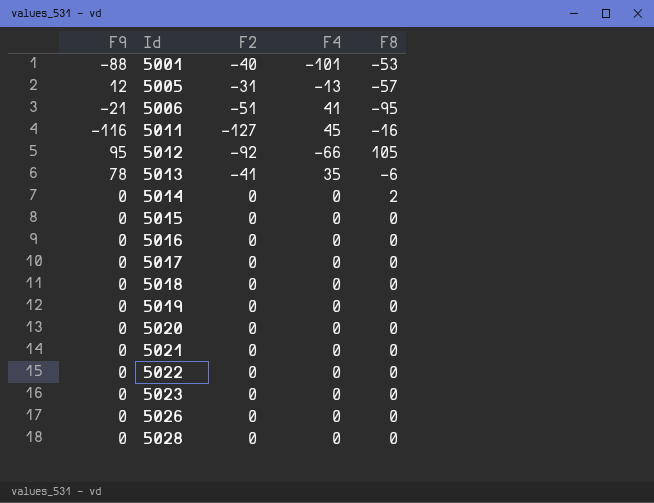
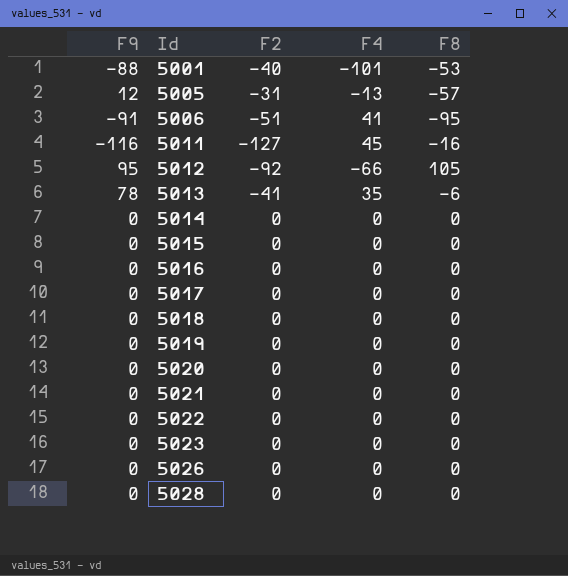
5006 | F9: -21 -> -91
5014 | F8: 2 -> 0

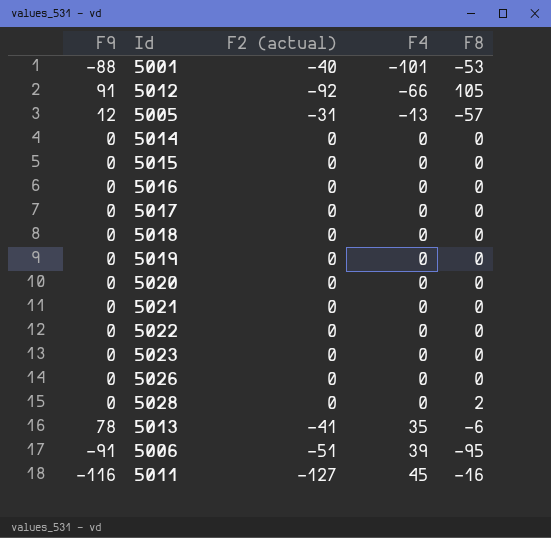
row order: Id ascending -> F4 ascending
column name: F2 -> F2 (actual)
5012 | F9: 95 -> 91
5028 | F8: 0 -> 2
5006 | F4: 41 -> 39

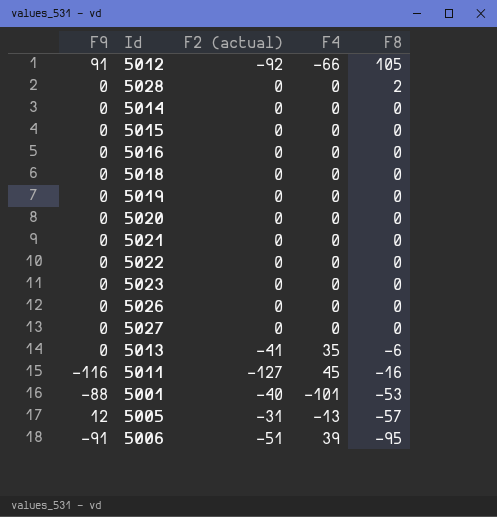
row order: F4 ascending -> F8 descending
row 5017: 0 | 0 | 0 | 0 -> none
row 5027: none -> 0 | 0 | 0 | 0
5013 | F9: 78 -> 0

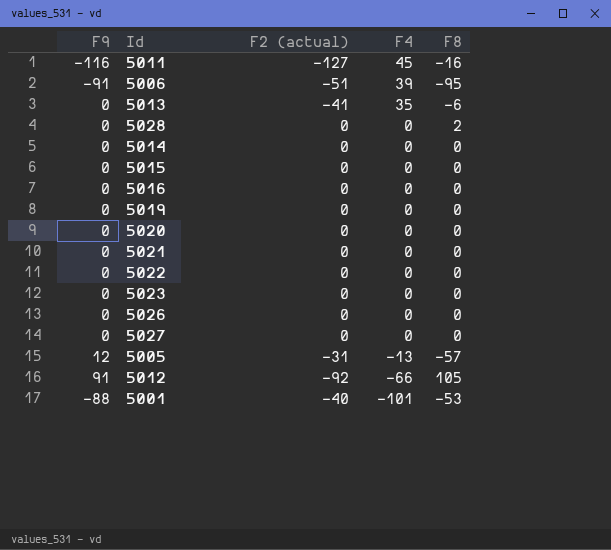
row order: F8 descending -> F4 descending
row 5018: 0 | 0 | 0 | 0 -> none

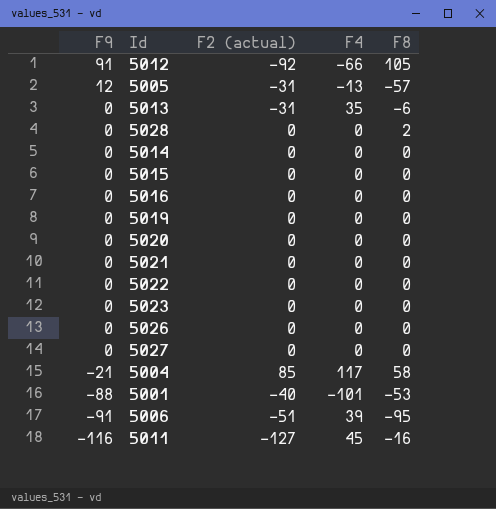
row order: F4 descending -> F9 descending
5013 | F2 (actual): -41 -> -31
row 5004: none -> -21 | 85 | 117 | 58

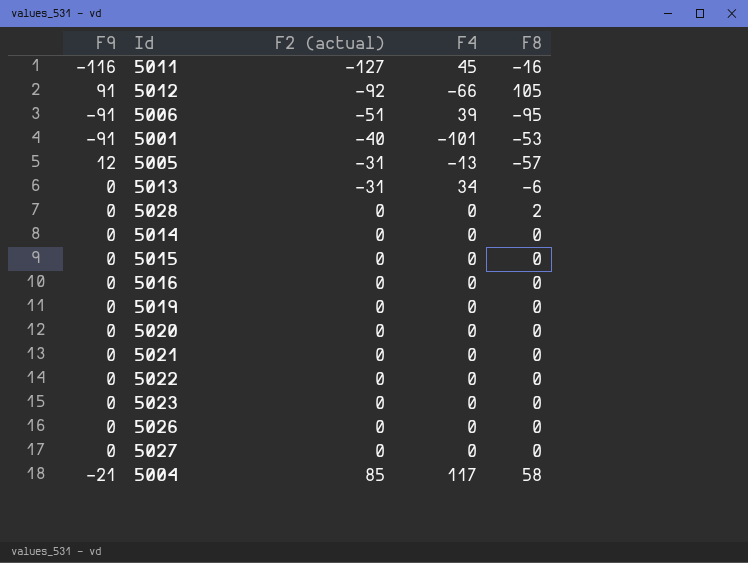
row order: F9 descending -> F2 (actual) ascending
5001 | F9: -88 -> -91
5013 | F4: 35 -> 34

